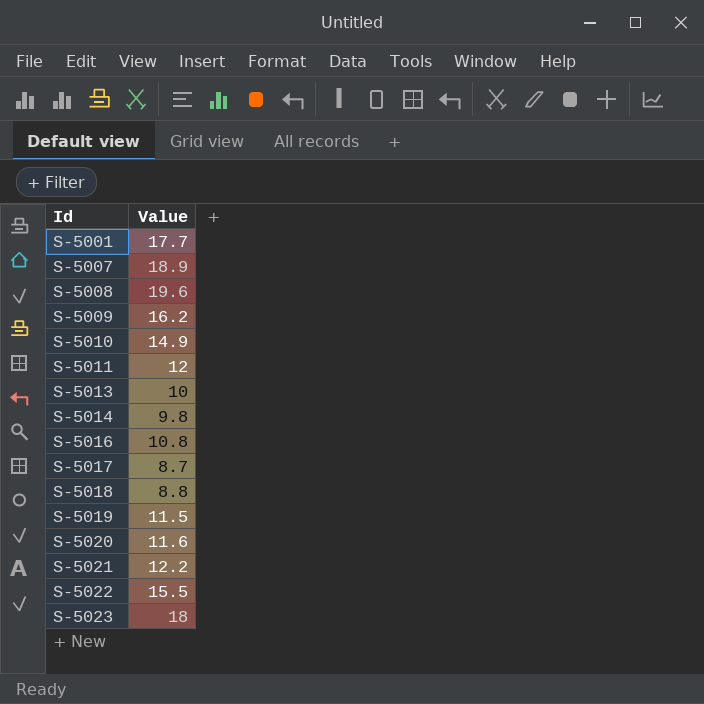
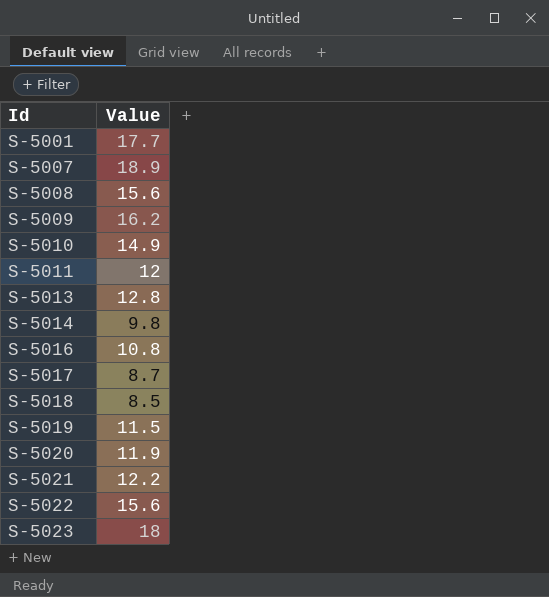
S-5008 | Value: 19.6 -> 15.6
S-5013 | Value: 10 -> 12.8
S-5018 | Value: 8.8 -> 8.5
S-5020 | Value: 11.6 -> 11.9
S-5022 | Value: 15.5 -> 15.6

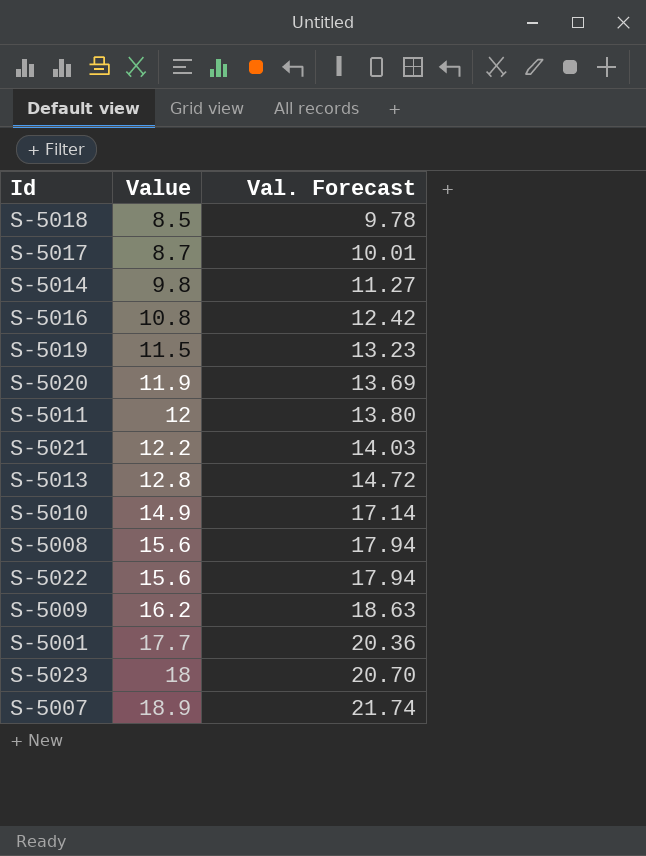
row order: Id ascending -> Value ascending
column Val. Forecast | formula: none -> [Value] * 1.15

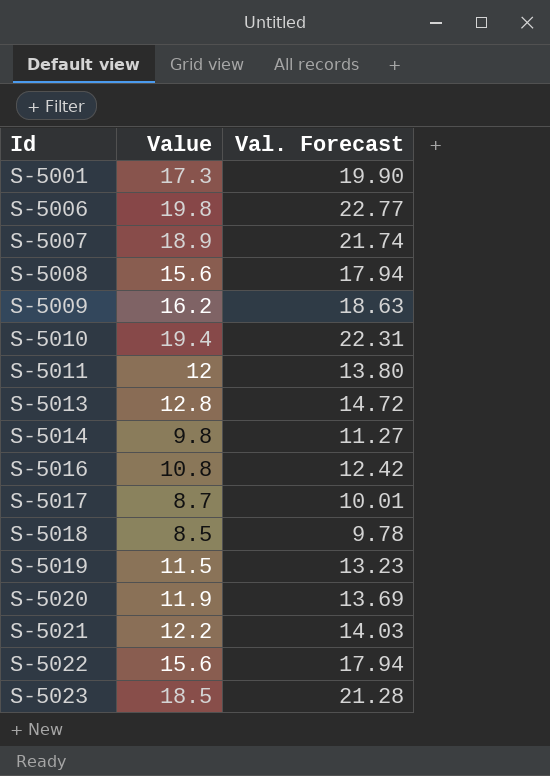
row order: Value ascending -> Id ascending
S-5001 | Value: 17.7 -> 17.3
S-5001 | Val. Forecast: 20.36 -> 19.90
row S-5006: none -> 19.8 | 22.77
S-5010 | Value: 14.9 -> 19.4
S-5010 | Val. Forecast: 17.14 -> 22.31
S-5023 | Value: 18 -> 18.5
S-5023 | Val. Forecast: 20.70 -> 21.28

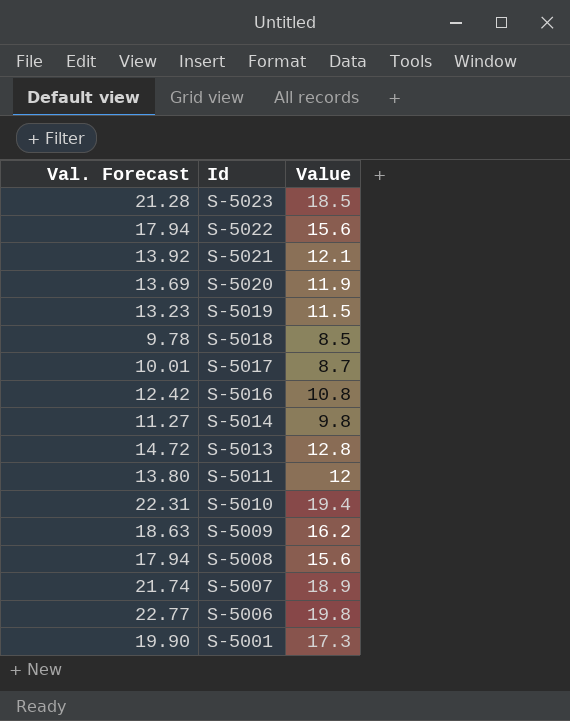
row order: Id ascending -> Id descending
column Val. Forecast | position: 3 -> 1
S-5021 | Val. Forecast: 14.03 -> 13.92
S-5021 | Value: 12.2 -> 12.1

